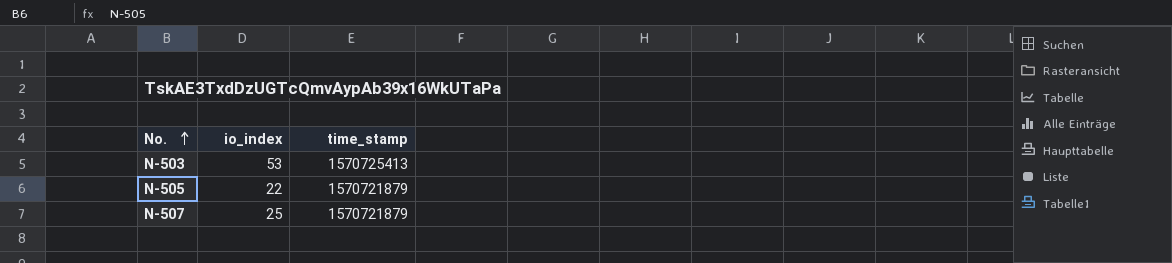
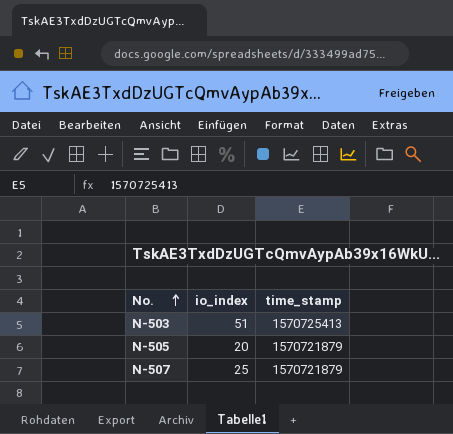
N-503 | io_index: 53 -> 51
N-505 | io_index: 22 -> 20

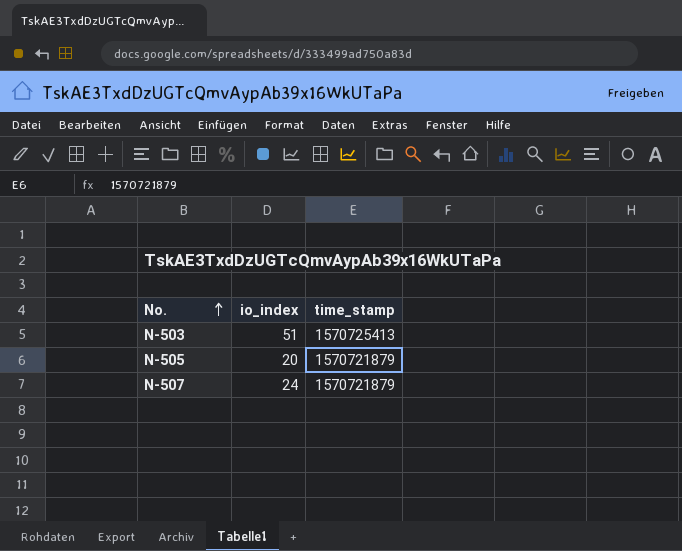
N-507 | io_index: 25 -> 24

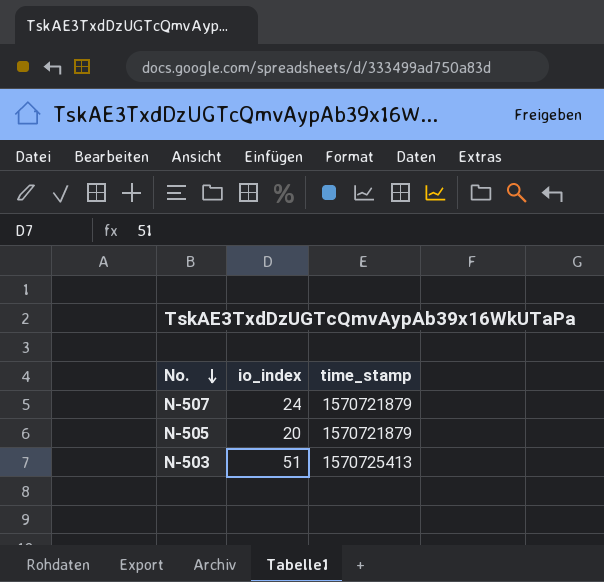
row order: No. ascending -> No. descending

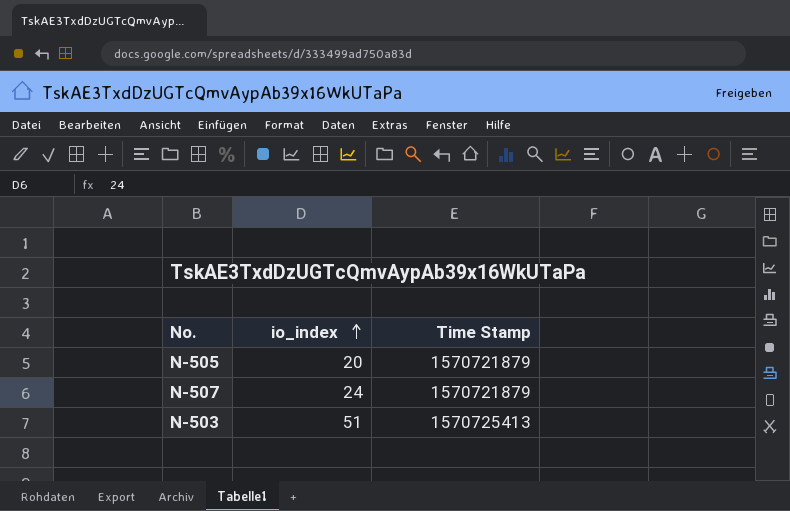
row order: No. descending -> io_index ascending
column name: time_stamp -> Time Stamp

